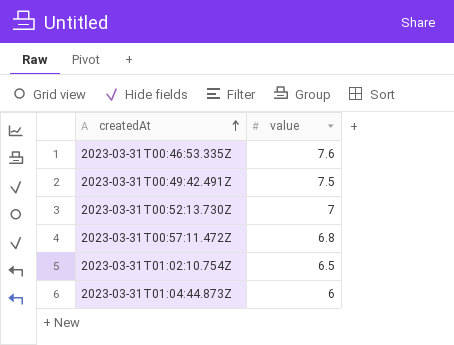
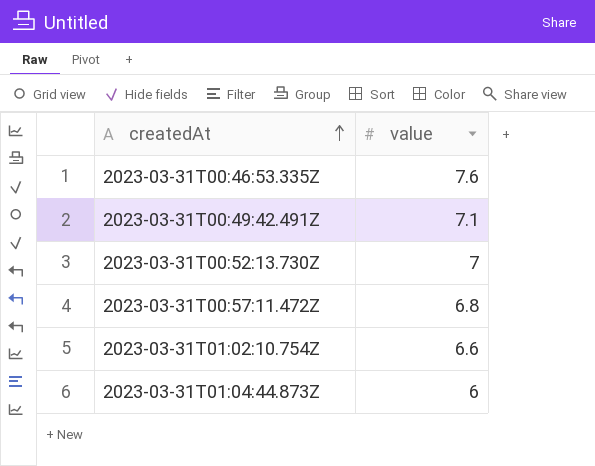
2023-03-31T00:49:42.491Z | value: 7.5 -> 7.1
2023-03-31T01:02:10.754Z | value: 6.5 -> 6.6

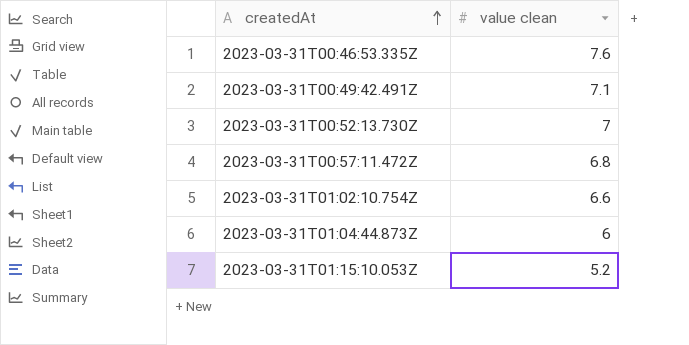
column name: value -> value clean
row 2023-03-31T01:15:10.053Z: none -> 5.2

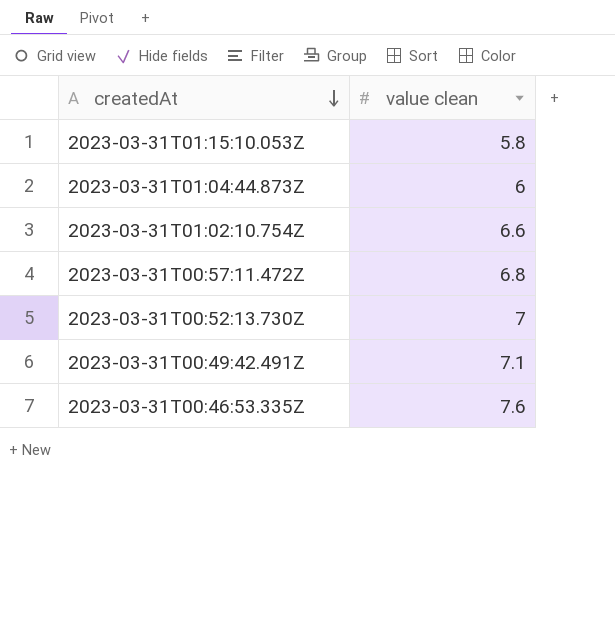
row order: createdAt ascending -> createdAt descending
2023-03-31T01:15:10.053Z | value clean: 5.2 -> 5.8

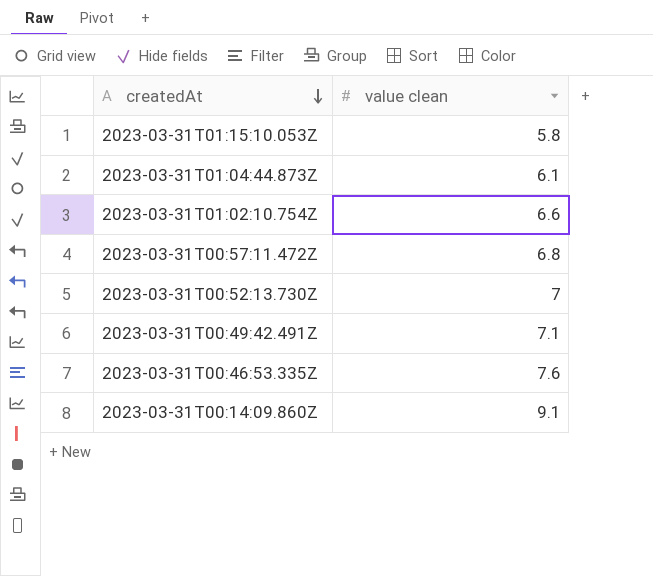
2023-03-31T01:04:44.873Z | value clean: 6 -> 6.1
row 2023-03-31T00:14:09.860Z: none -> 9.1

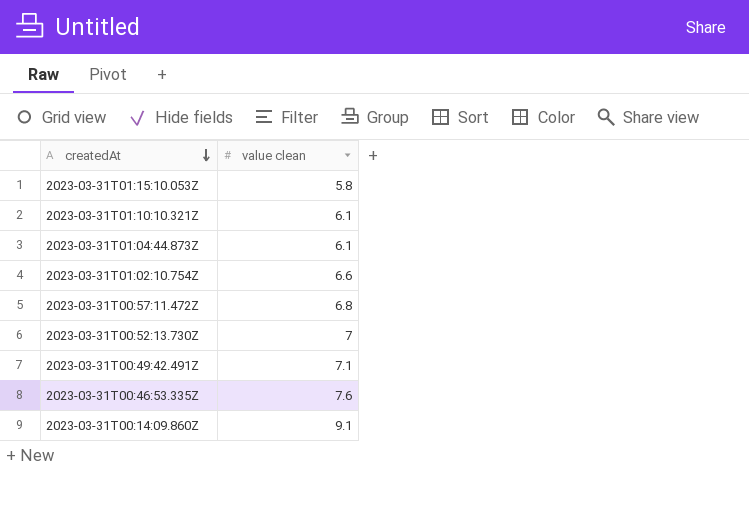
row 2023-03-31T01:10:10.321Z: none -> 6.1

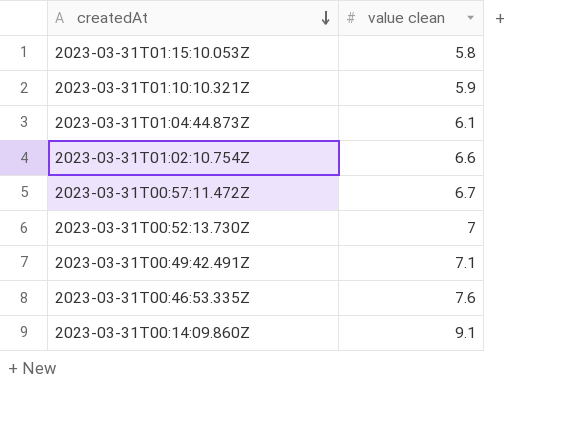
2023-03-31T01:10:10.321Z | value clean: 6.1 -> 5.9
2023-03-31T00:57:11.472Z | value clean: 6.8 -> 6.7

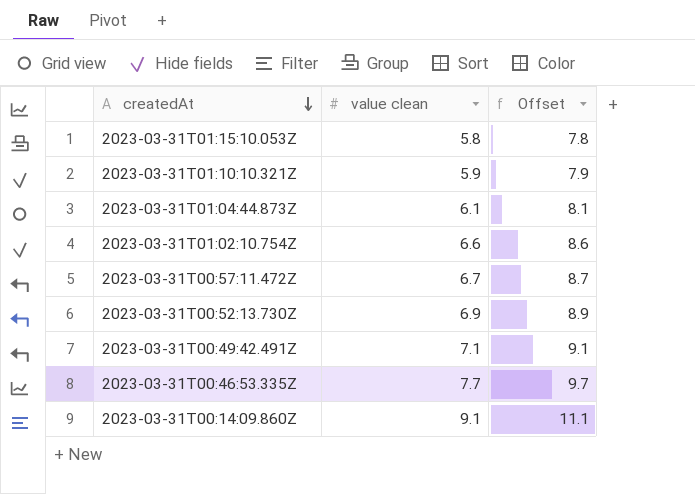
column Offset | formula: none -> [value clean] + 2
2023-03-31T00:52:13.730Z | value clean: 7 -> 6.9
2023-03-31T00:46:53.335Z | value clean: 7.6 -> 7.7

